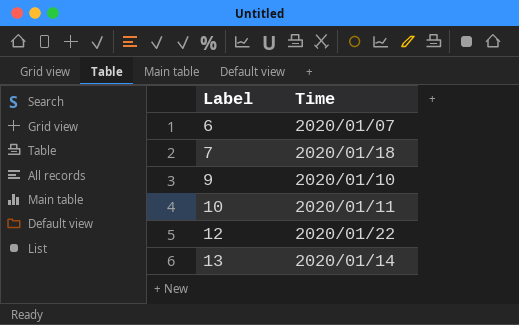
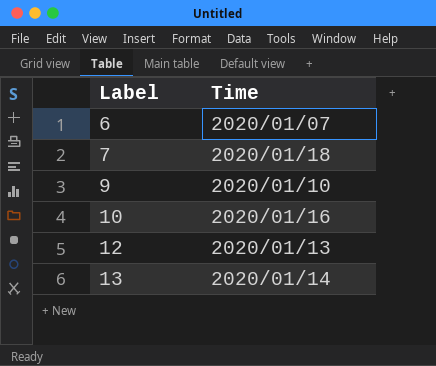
10 | Time: 2020/01/11 -> 2020/01/16
12 | Time: 2020/01/22 -> 2020/01/13

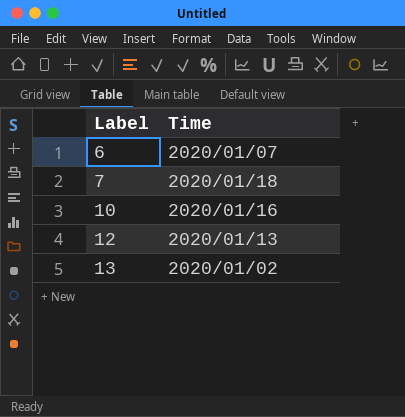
row 9: 2020/01/10 -> none
13 | Time: 2020/01/14 -> 2020/01/02

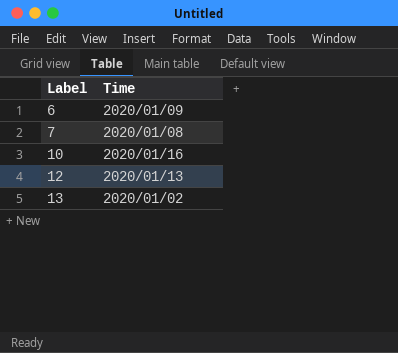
6 | Time: 2020/01/07 -> 2020/01/09
7 | Time: 2020/01/18 -> 2020/01/08

